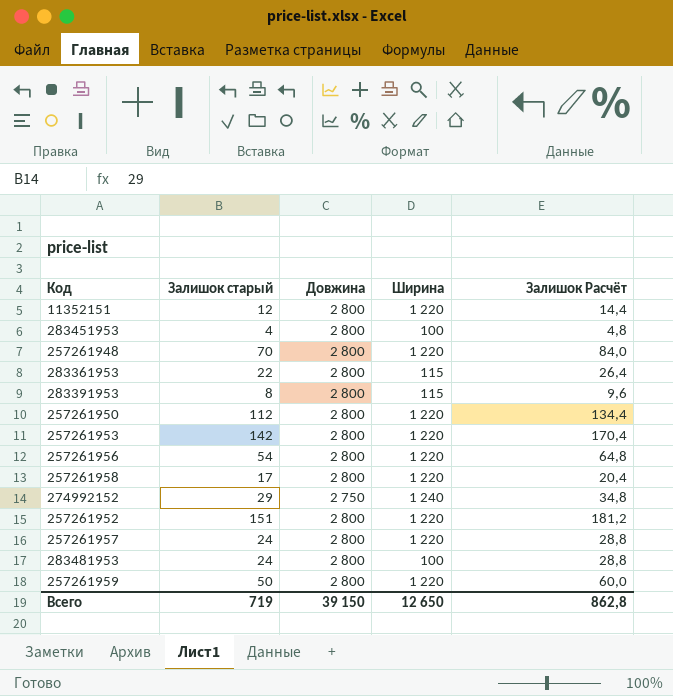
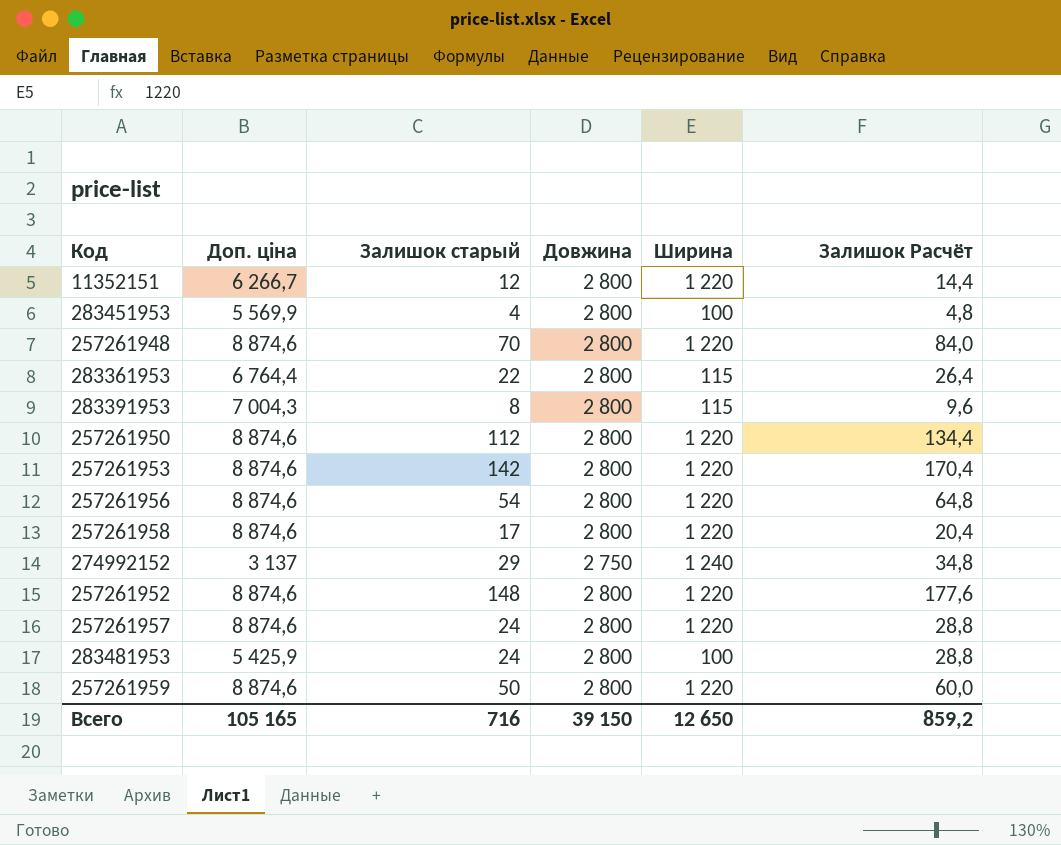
column Доп. ціна | position: none -> 2
257261952 | Залишок старый: 151 -> 148
257261952 | Залишок Расчёт: 181,2 -> 177,6
Всего | Залишок старый: 719 -> 716
Всего | Залишок Расчёт: 862,8 -> 859,2

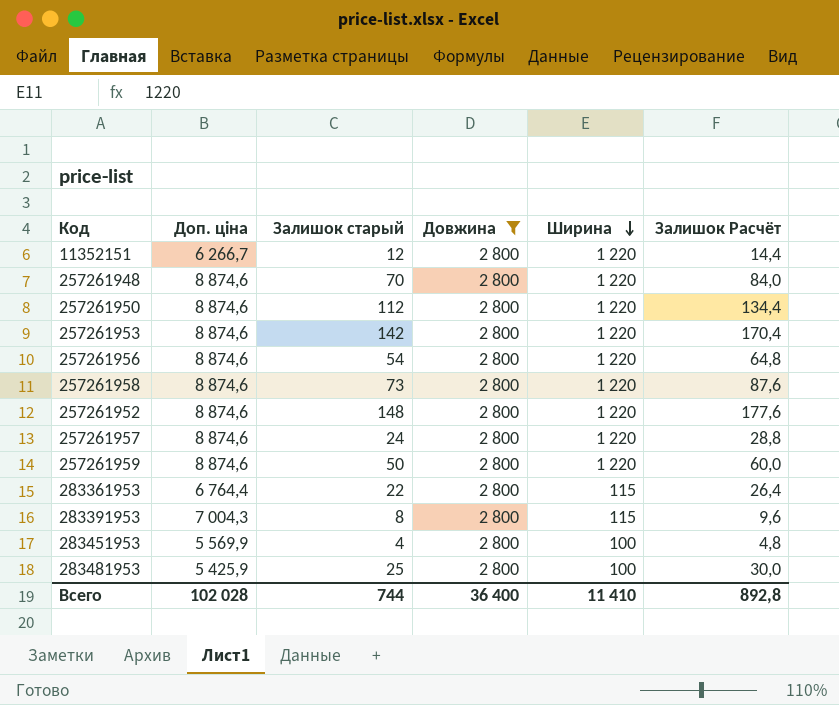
filter: none -> Довжина = 2 800
row order: none -> Ширина descending
257261958 | Залишок старый: 17 -> 73
257261958 | Залишок Расчёт: 20,4 -> 87,6
283481953 | Залишок старый: 24 -> 25
283481953 | Залишок Расчёт: 28,8 -> 30,0
Всего | Доп. ціна: 105 165 -> 102 028
Всего | Залишок старый: 716 -> 744
Всего | Довжина: 39 150 -> 36 400
Всего | Ширина: 12 650 -> 11 410
Всего | Залишок Расчёт: 859,2 -> 892,8

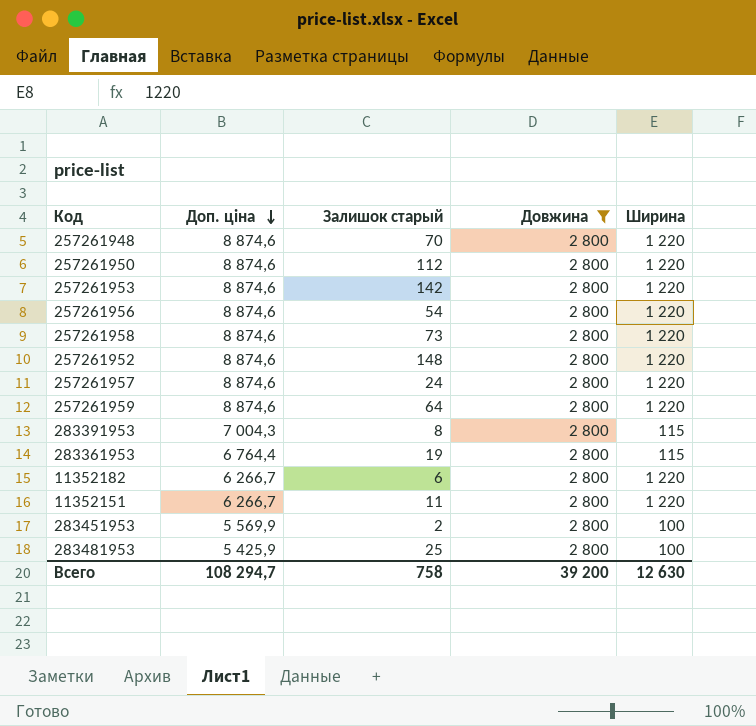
row order: Ширина descending -> Доп. ціна descending
column Залишок Расчёт | formula: [Залишок старый] * 1,2 -> none
257261959 | Залишок старый: 50 -> 64
283361953 | Залишок старый: 22 -> 19
row 11352182: none -> 6 266,7 | 6 | 2 800 | 1 220
11352151 | Залишок старый: 12 -> 11
283451953 | Залишок старый: 4 -> 2
Всего | Доп. ціна: 102 028 -> 108 294,7
Всего | Залишок старый: 744 -> 758
Всего | Довжина: 36 400 -> 39 200
Всего | Ширина: 11 410 -> 12 630

